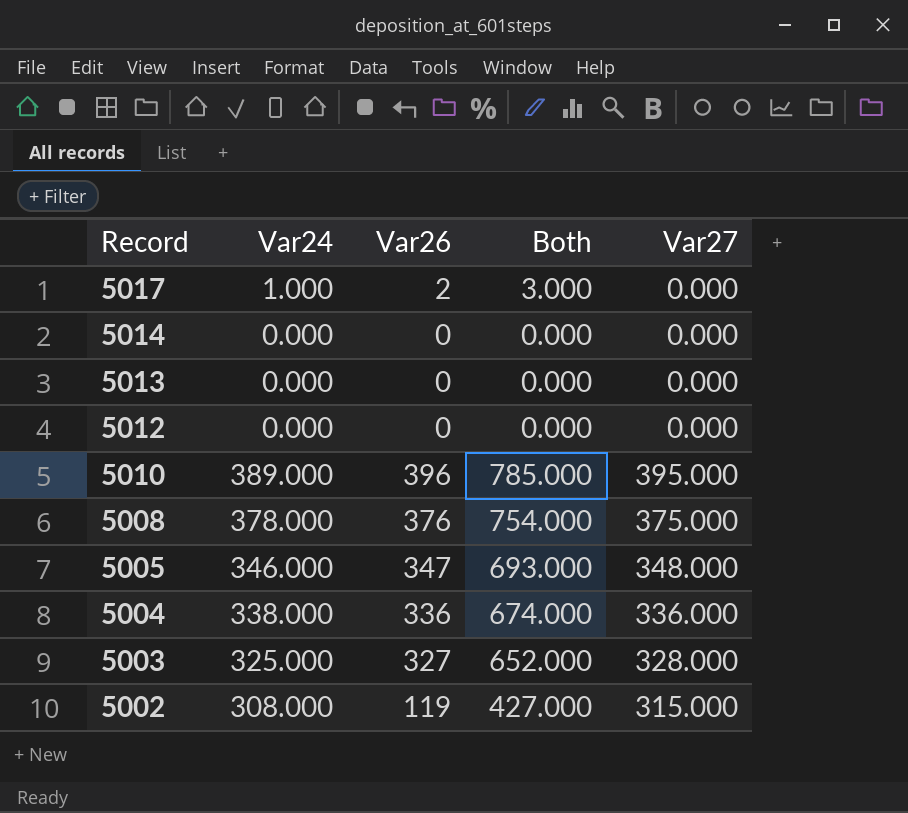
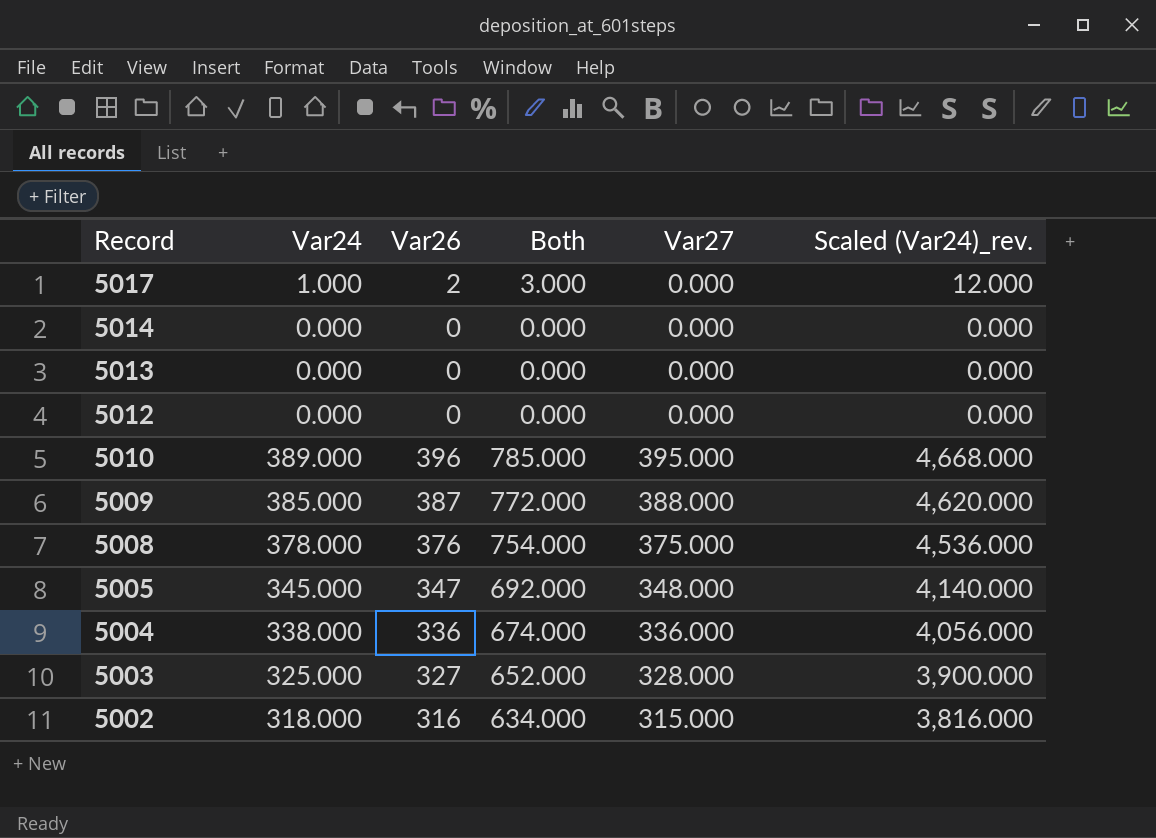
column Scaled (Var24)_rev. | formula: none -> [Var24] * 12
row 5009: none -> 385.000 | 387 | 772.000 | 388.000 | 4,620.000
5005 | Var24: 346.000 -> 345.000
5005 | Both: 693.000 -> 692.000
5002 | Var24: 308.000 -> 318.000
5002 | Var26: 119 -> 316
5002 | Both: 427.000 -> 634.000

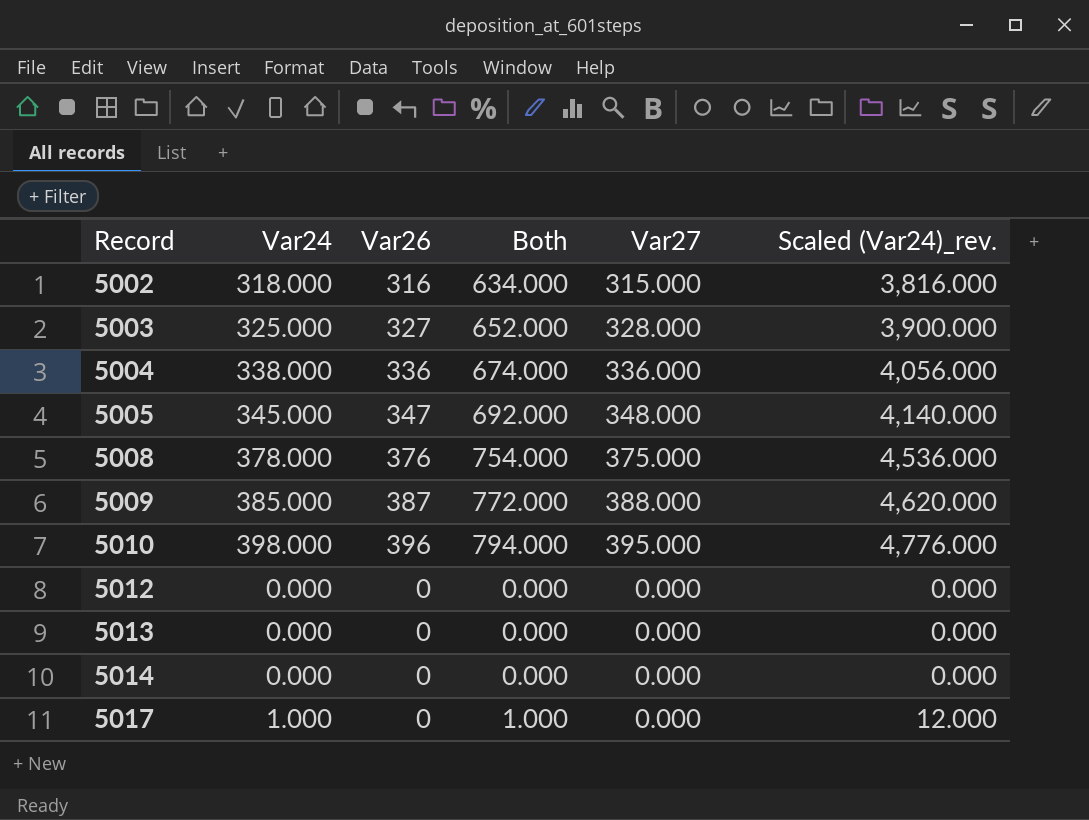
row order: Record descending -> Record ascending
5010 | Var24: 389.000 -> 398.000
5010 | Both: 785.000 -> 794.000
5010 | Scaled (Var24)_rev.: 4,668.000 -> 4,776.000
5017 | Var26: 2 -> 0
5017 | Both: 3.000 -> 1.000

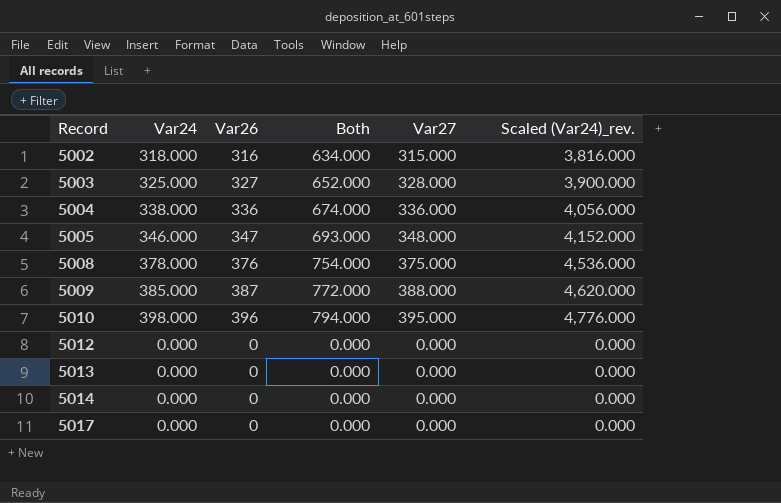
5005 | Var24: 345.000 -> 346.000
5005 | Both: 692.000 -> 693.000
5005 | Scaled (Var24)_rev.: 4,140.000 -> 4,152.000
5017 | Var24: 1.000 -> 0.000
5017 | Both: 1.000 -> 0.000
5017 | Scaled (Var24)_rev.: 12.000 -> 0.000

